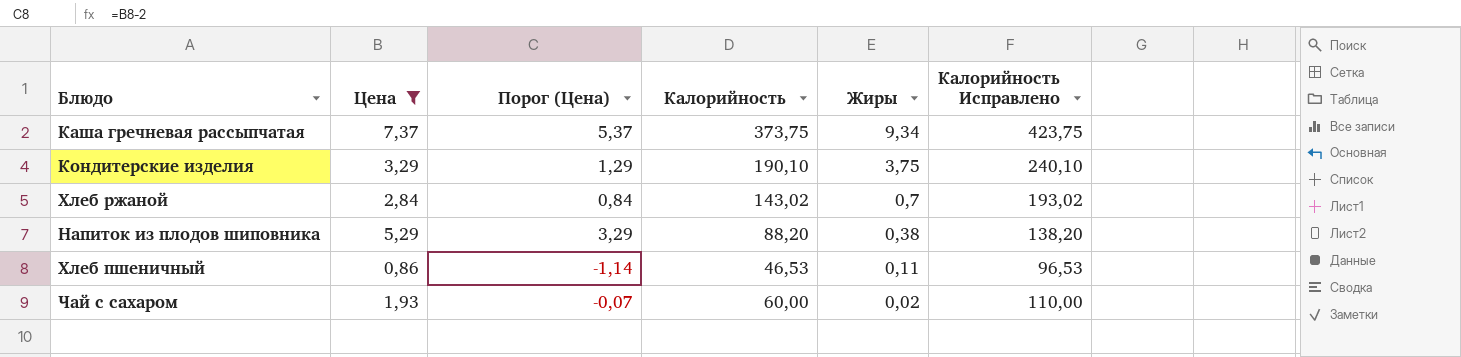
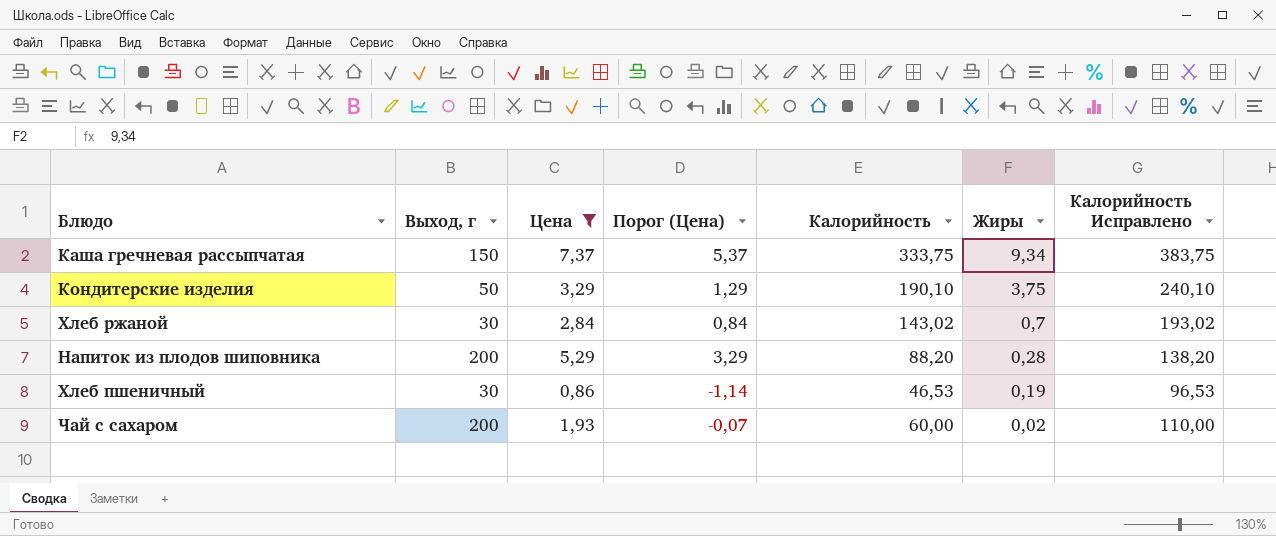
column Выход, г | position: none -> 2
Каша гречневая рассыпчатая | Калорийность: 373,75 -> 333,75
Каша гречневая рассыпчатая | Калорийность Исправлено: 423,75 -> 383,75
Напиток из плодов шиповника | Жиры: 0,38 -> 0,28
Хлеб пшеничный | Жиры: 0,11 -> 0,19

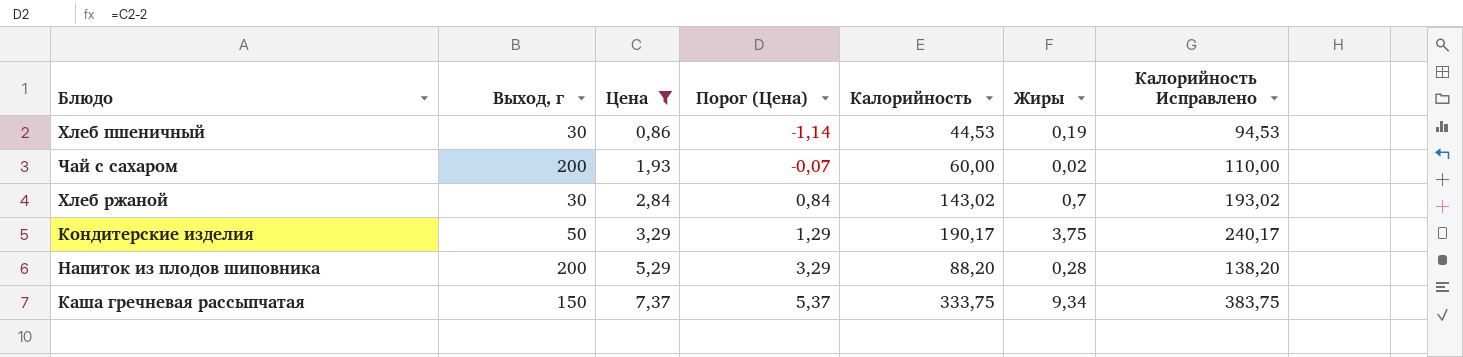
row order: Жиры descending -> Цена ascending
Хлеб пшеничный | Калорийность: 46,53 -> 44,53
Хлеб пшеничный | Калорийность Исправлено: 96,53 -> 94,53
Кондитерские изделия | Калорийность: 190,10 -> 190,17
Кондитерские изделия | Калорийность Исправлено: 240,10 -> 240,17

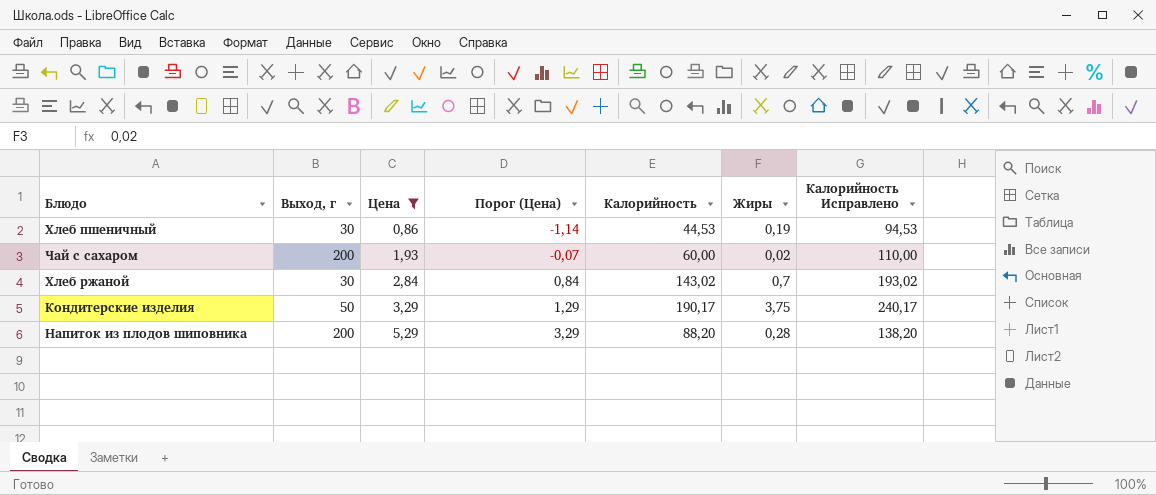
row Каша гречневая рассыпчатая: 150 | 7,37 | 5,37 | 333,75 | 9,34 | 383,75 -> none

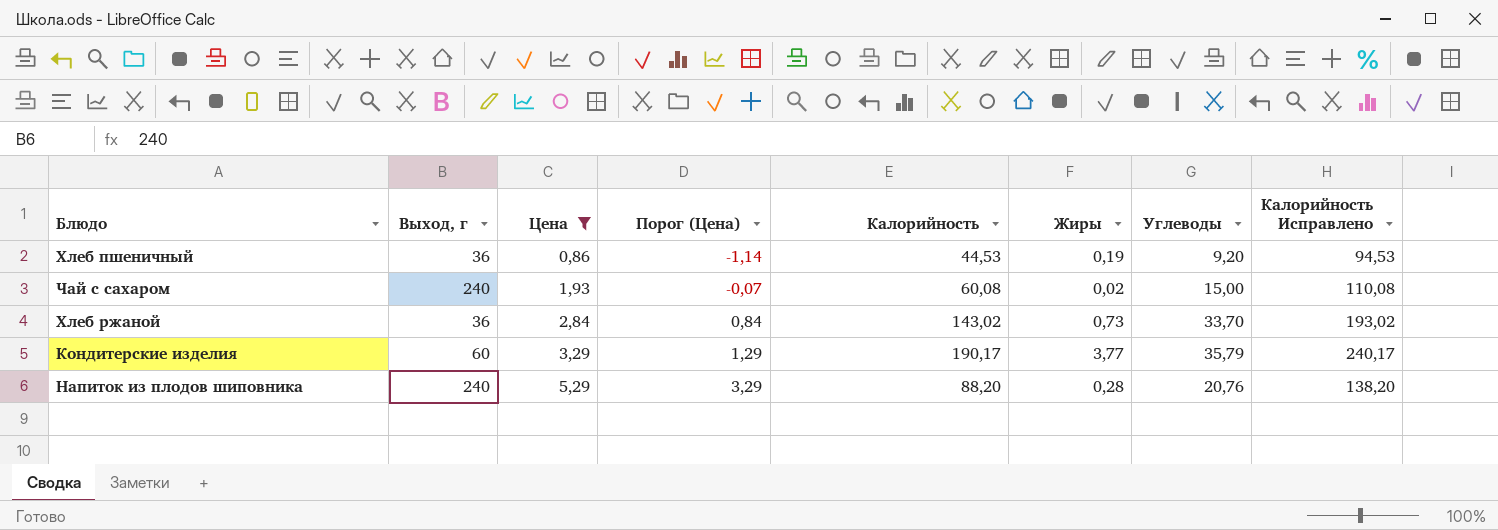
column Углеводы | position: none -> 7
Хлеб пшеничный | Выход, г: 30 -> 36
Чай с сахаром | Выход, г: 200 -> 240
Чай с сахаром | Калорийность: 60,00 -> 60,08
Чай с сахаром | Калорийность Исправлено: 110,00 -> 110,08
Хлеб ржаной | Выход, г: 30 -> 36
Хлеб ржаной | Жиры: 0,7 -> 0,73
Кондитерские изделия | Выход, г: 50 -> 60
Кондитерские изделия | Жиры: 3,75 -> 3,77
Напиток из плодов шиповника | Выход, г: 200 -> 240

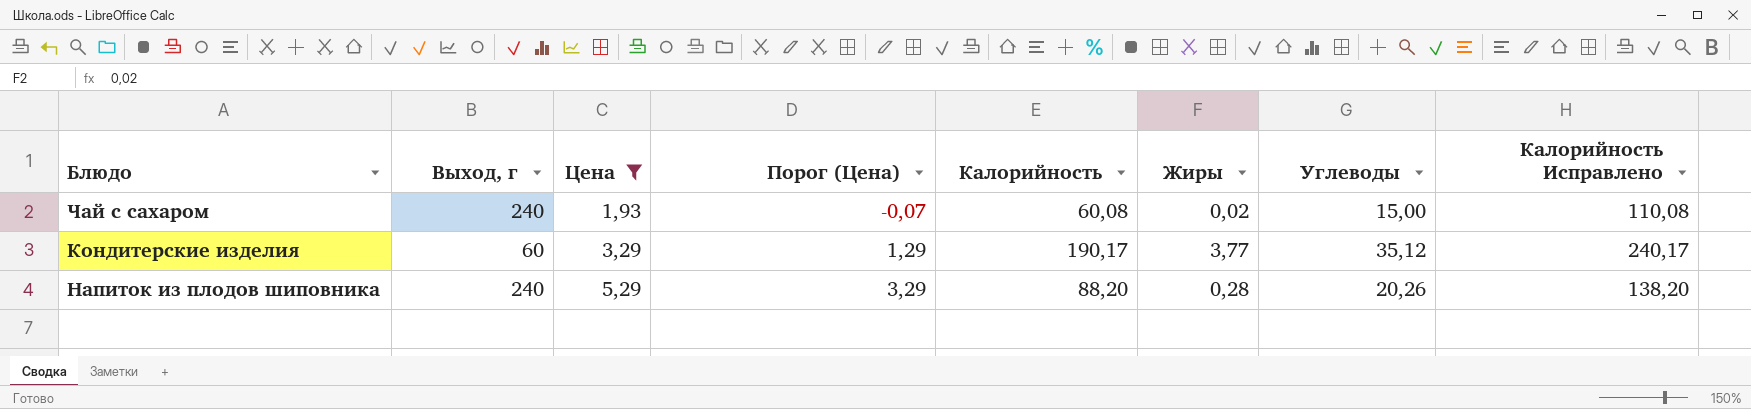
row Хлеб пшеничный: 36 | 0,86 | -1,14 | 44,53 | 0,19 | 9,20 | 94,53 -> none
row Хлеб ржаной: 36 | 2,84 | 0,84 | 143,02 | 0,73 | 33,70 | 193,02 -> none
Кондитерские изделия | Углеводы: 35,79 -> 35,12
Напиток из плодов шиповника | Углеводы: 20,76 -> 20,26

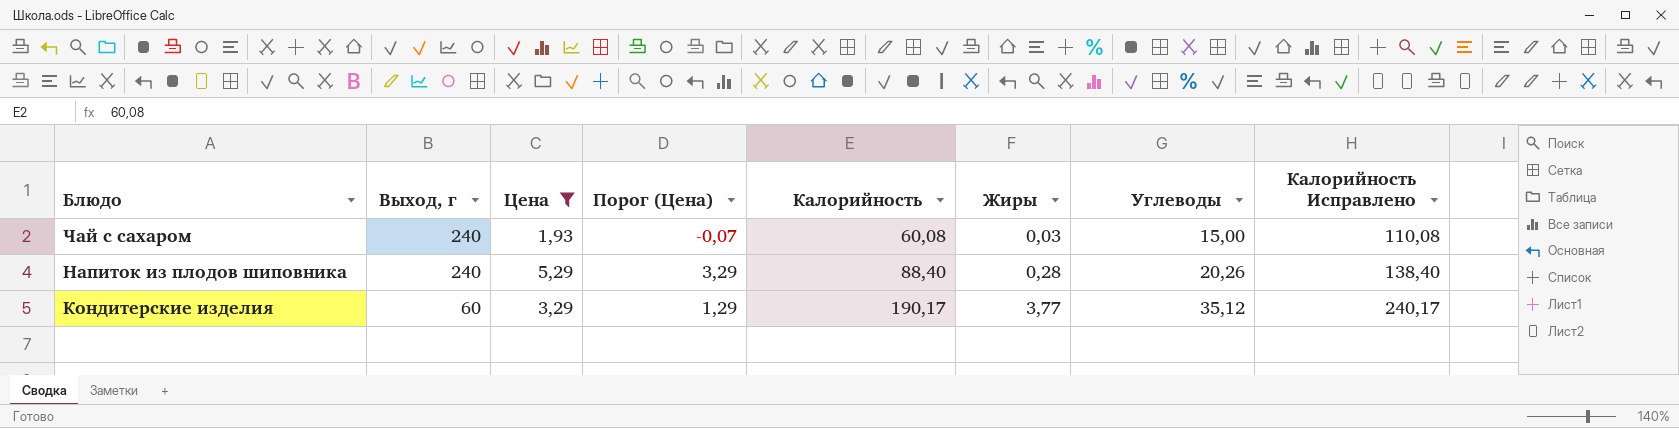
row order: Цена ascending -> Блюдо descending
Чай с сахаром | Жиры: 0,02 -> 0,03
Напиток из плодов шиповника | Калорийность: 88,20 -> 88,40
Напиток из плодов шиповника | Калорийность Исправлено: 138,20 -> 138,40

